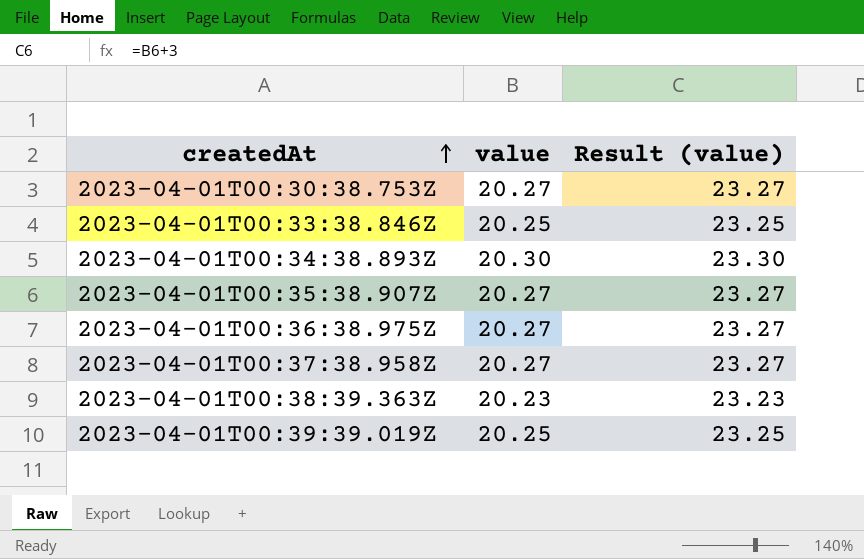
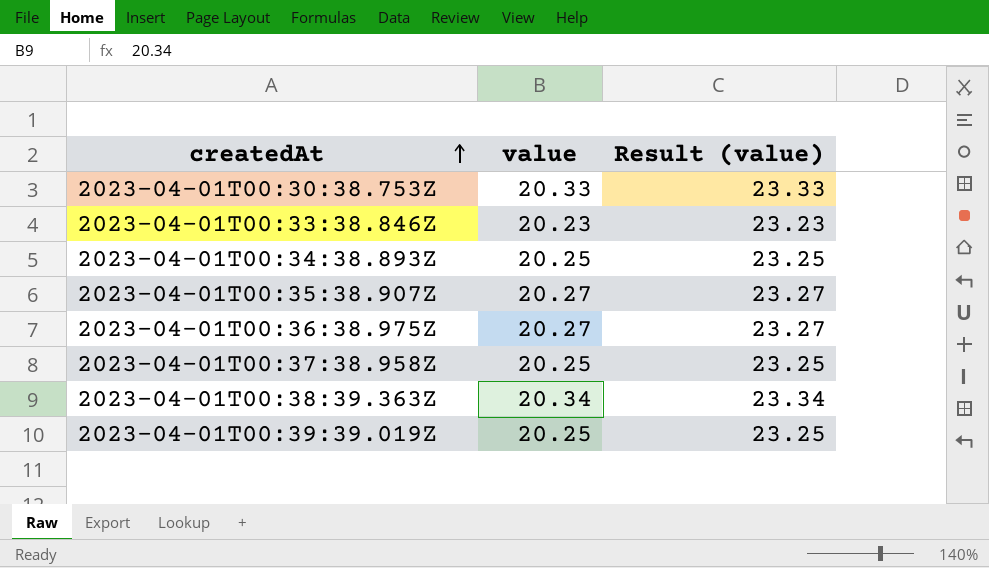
2023-04-01T00:30:38.753Z | value: 20.27 -> 20.33
2023-04-01T00:30:38.753Z | Result (value): 23.27 -> 23.33
2023-04-01T00:33:38.846Z | value: 20.25 -> 20.23
2023-04-01T00:33:38.846Z | Result (value): 23.25 -> 23.23
2023-04-01T00:34:38.893Z | value: 20.30 -> 20.25
2023-04-01T00:34:38.893Z | Result (value): 23.30 -> 23.25
2023-04-01T00:37:38.958Z | value: 20.27 -> 20.25
2023-04-01T00:37:38.958Z | Result (value): 23.27 -> 23.25
2023-04-01T00:38:39.363Z | value: 20.23 -> 20.34
2023-04-01T00:38:39.363Z | Result (value): 23.23 -> 23.34

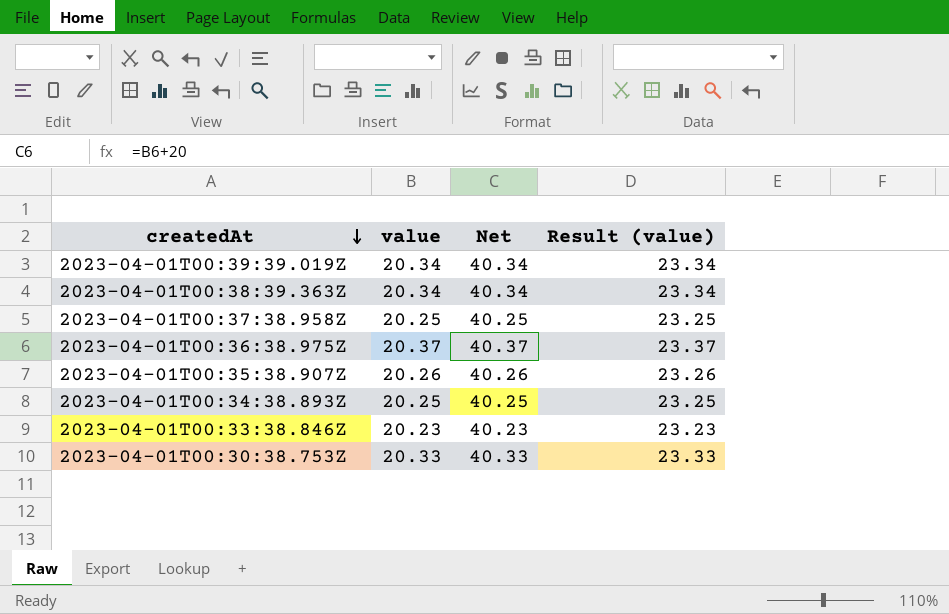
row order: createdAt ascending -> createdAt descending
column Net | formula: none -> [value] + 20
2023-04-01T00:39:39.019Z | value: 20.25 -> 20.34
2023-04-01T00:39:39.019Z | Result (value): 23.25 -> 23.34
2023-04-01T00:36:38.975Z | value: 20.27 -> 20.37
2023-04-01T00:36:38.975Z | Result (value): 23.27 -> 23.37
2023-04-01T00:35:38.907Z | value: 20.27 -> 20.26
2023-04-01T00:35:38.907Z | Result (value): 23.27 -> 23.26

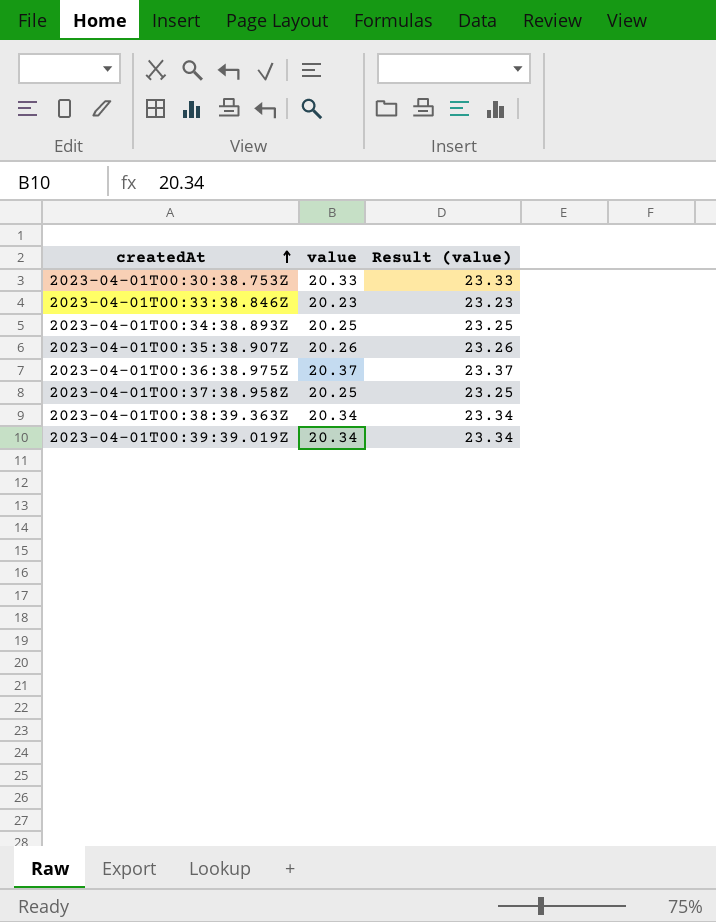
row order: createdAt descending -> createdAt ascending
column Net | formula: [value] + 20 -> none

